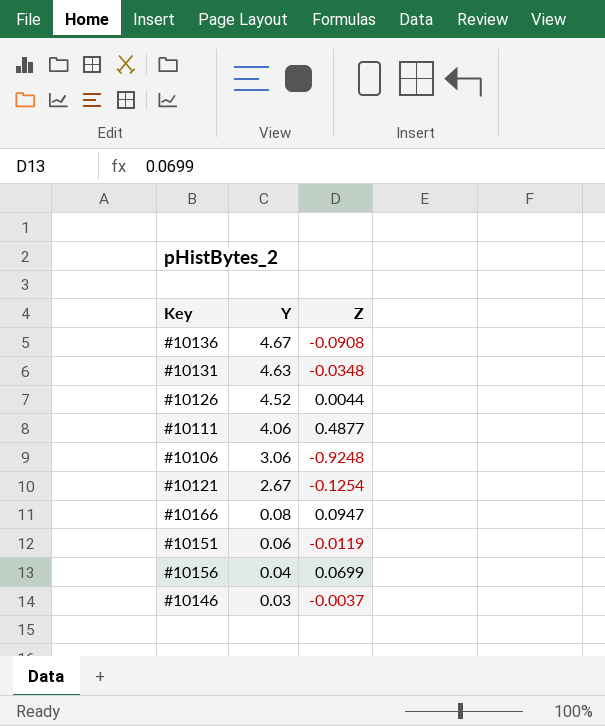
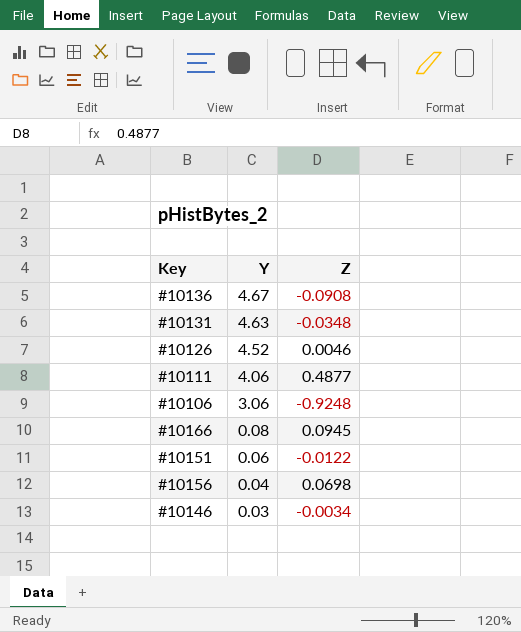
row #10121: 2.67 | -0.1254 -> none
#10126 | Z: 0.0044 -> 0.0046
#10166 | Z: 0.0947 -> 0.0945
#10151 | Z: -0.0119 -> -0.0122
#10156 | Z: 0.0699 -> 0.0698
#10146 | Z: -0.0037 -> -0.0034

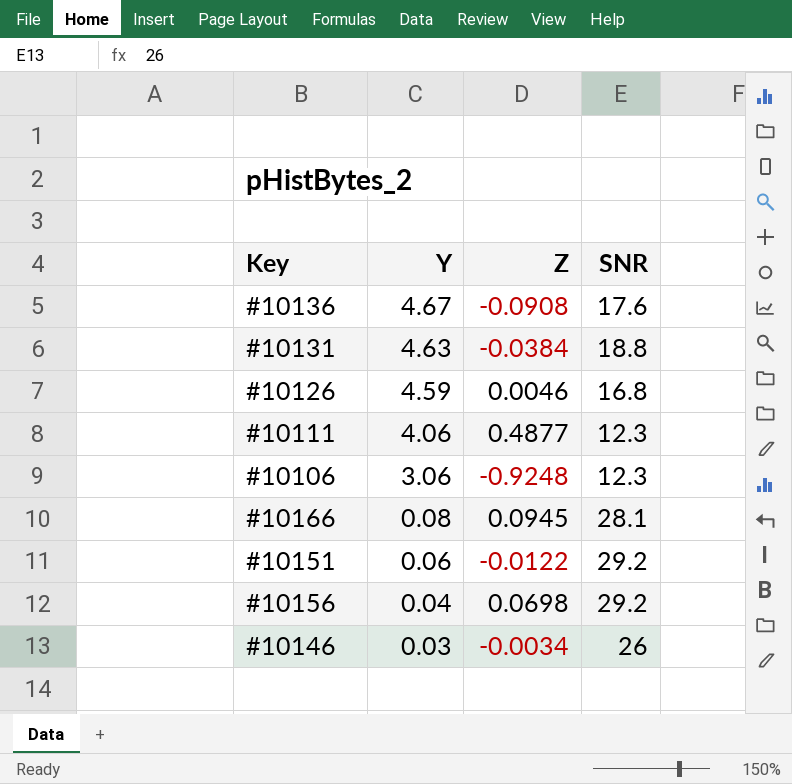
column SNR | position: none -> 4
#10131 | Z: -0.0348 -> -0.0384
#10126 | Y: 4.52 -> 4.59

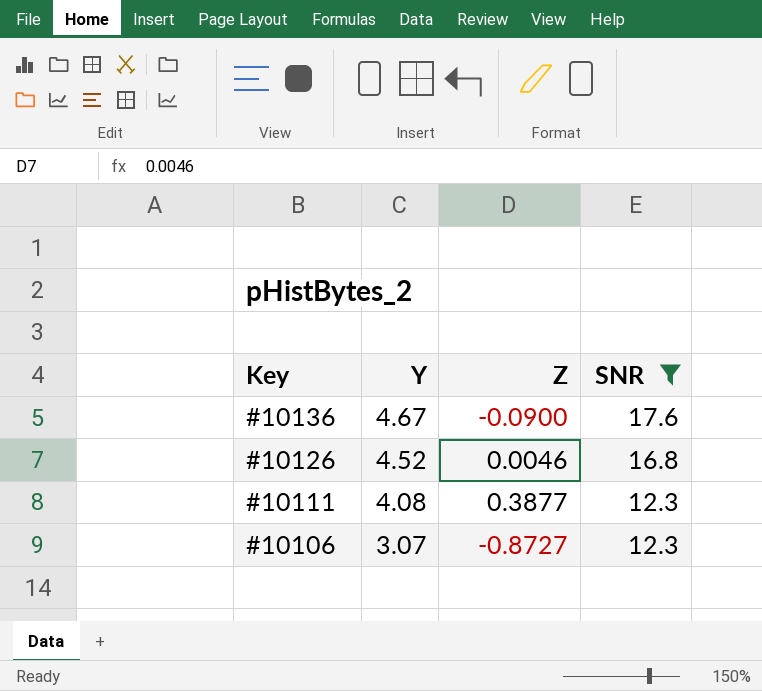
filter: none -> SNR <= 17.6
#10136 | Z: -0.0908 -> -0.0900
#10126 | Y: 4.59 -> 4.52
#10111 | Y: 4.06 -> 4.08
#10111 | Z: 0.4877 -> 0.3877
#10106 | Y: 3.06 -> 3.07
#10106 | Z: -0.9248 -> -0.8727

